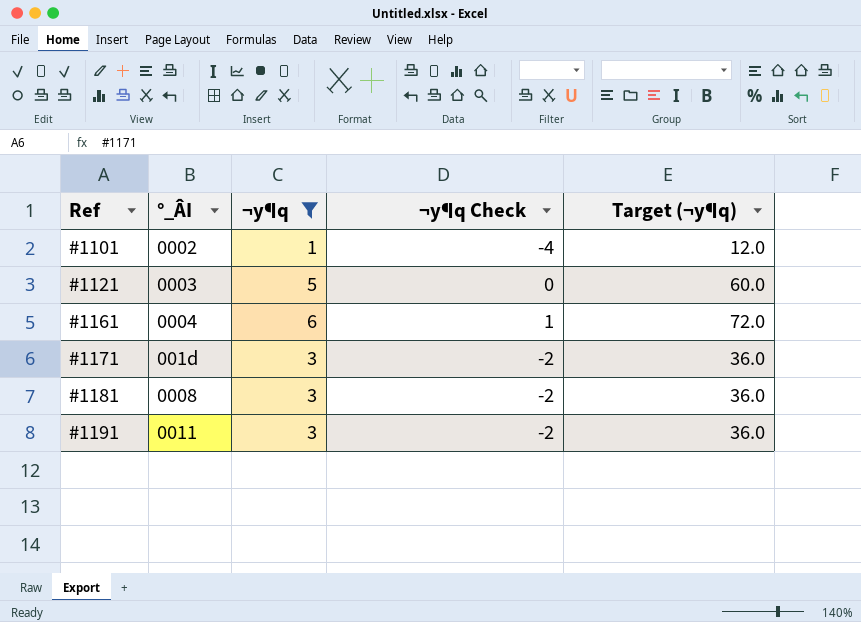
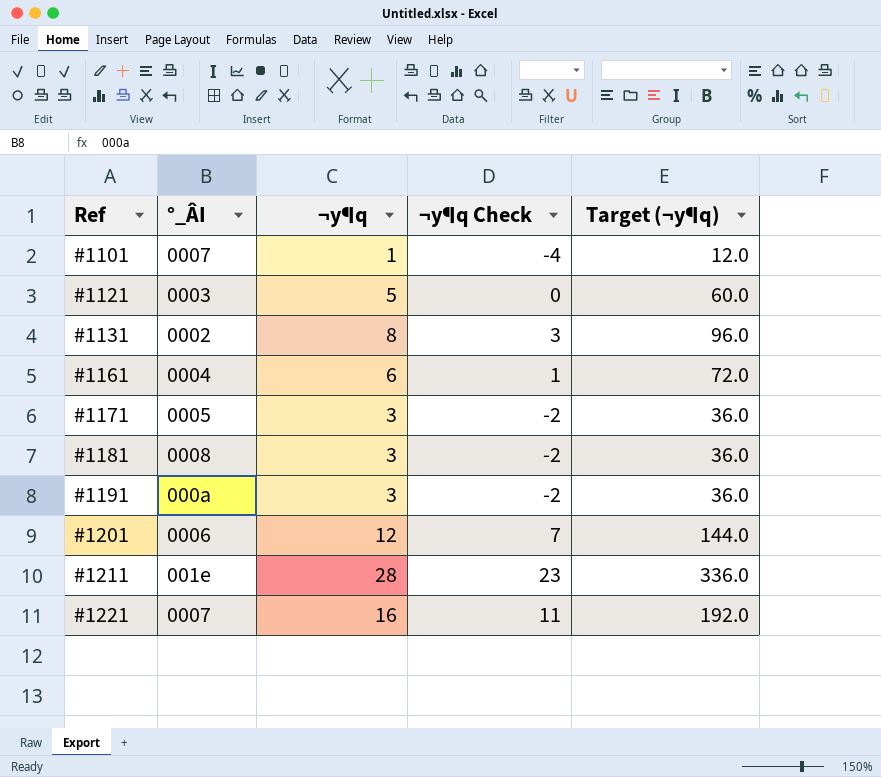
filter: ¬y¶q <= 6 -> none
#1101 | °_ÂI: 0002 -> 0007
#1171 | °_ÂI: 001d -> 0005
#1191 | °_ÂI: 0011 -> 000a

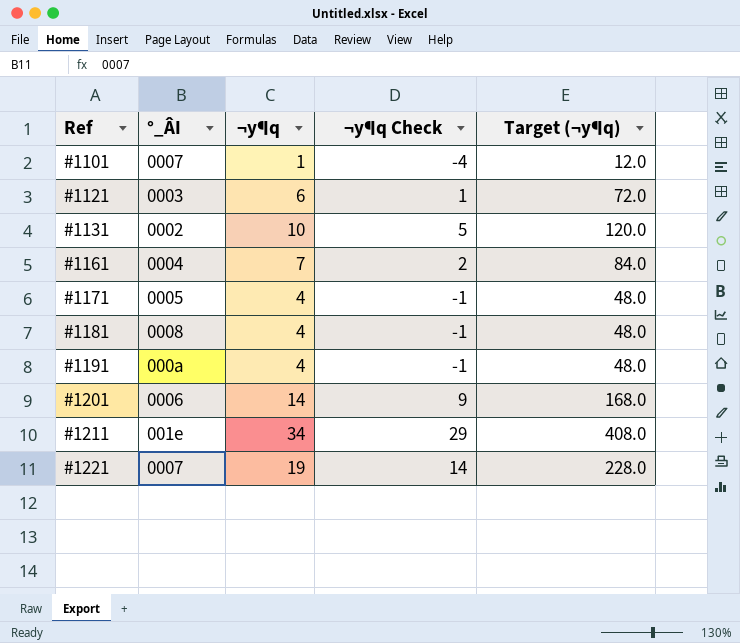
#1121 | ¬y¶q: 5 -> 6
#1121 | ¬y¶q Check: 0 -> 1
#1121 | Target (¬y¶q): 60.0 -> 72.0
#1131 | ¬y¶q: 8 -> 10
#1131 | ¬y¶q Check: 3 -> 5
#1131 | Target (¬y¶q): 96.0 -> 120.0
#1161 | ¬y¶q: 6 -> 7
#1161 | ¬y¶q Check: 1 -> 2
#1161 | Target (¬y¶q): 72.0 -> 84.0
#1171 | ¬y¶q: 3 -> 4
#1171 | ¬y¶q Check: -2 -> -1
#1171 | Target (¬y¶q): 36.0 -> 48.0
#1181 | ¬y¶q: 3 -> 4
#1181 | ¬y¶q Check: -2 -> -1
#1181 | Target (¬y¶q): 36.0 -> 48.0
#1191 | ¬y¶q: 3 -> 4
#1191 | ¬y¶q Check: -2 -> -1
#1191 | Target (¬y¶q): 36.0 -> 48.0
#1201 | ¬y¶q: 12 -> 14
#1201 | ¬y¶q Check: 7 -> 9
#1201 | Target (¬y¶q): 144.0 -> 168.0
#1211 | ¬y¶q: 28 -> 34
#1211 | ¬y¶q Check: 23 -> 29
#1211 | Target (¬y¶q): 336.0 -> 408.0
#1221 | ¬y¶q: 16 -> 19
#1221 | ¬y¶q Check: 11 -> 14
#1221 | Target (¬y¶q): 192.0 -> 228.0

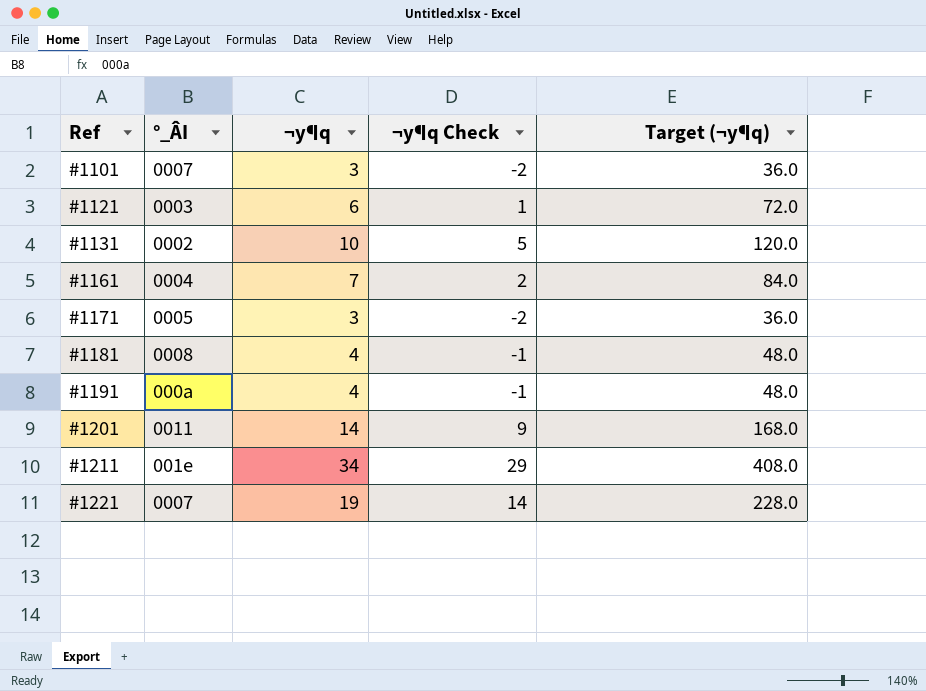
#1101 | ¬y¶q: 1 -> 3
#1101 | ¬y¶q Check: -4 -> -2
#1101 | Target (¬y¶q): 12.0 -> 36.0
#1171 | ¬y¶q: 4 -> 3
#1171 | ¬y¶q Check: -1 -> -2
#1171 | Target (¬y¶q): 48.0 -> 36.0
#1201 | °_ÂI: 0006 -> 0011

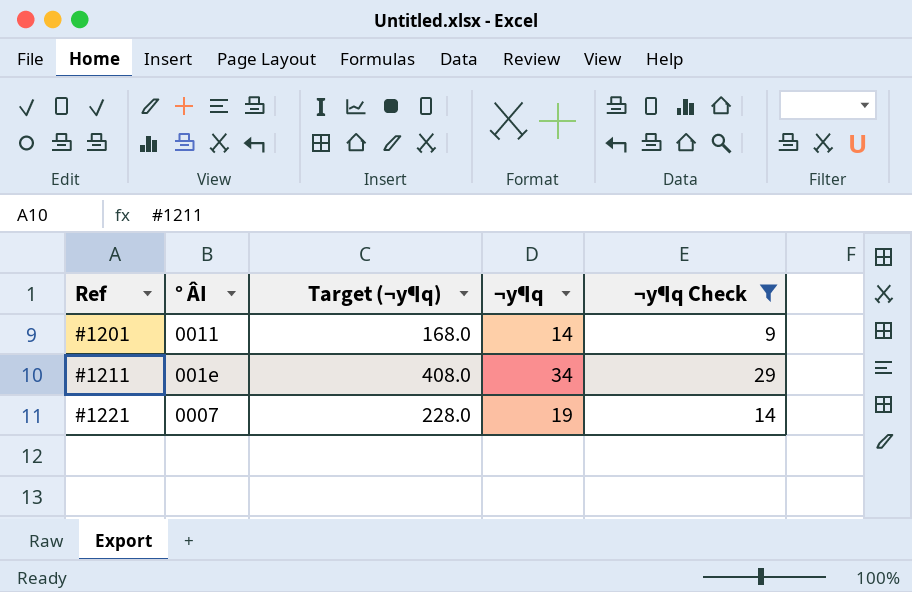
filter: none -> ¬y¶q Check >= 9
column name: °_ÂI -> ° ÂI
column Target (¬y¶q) | position: 5 -> 3

